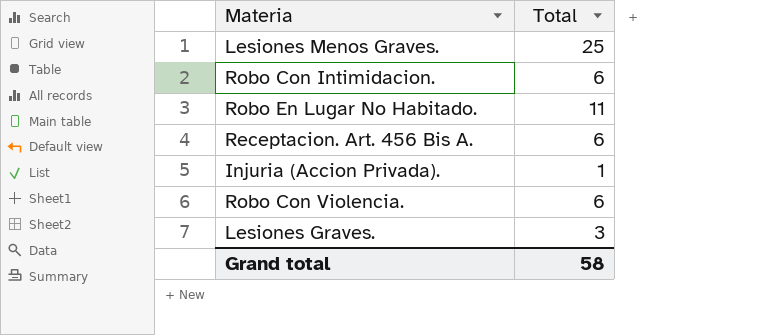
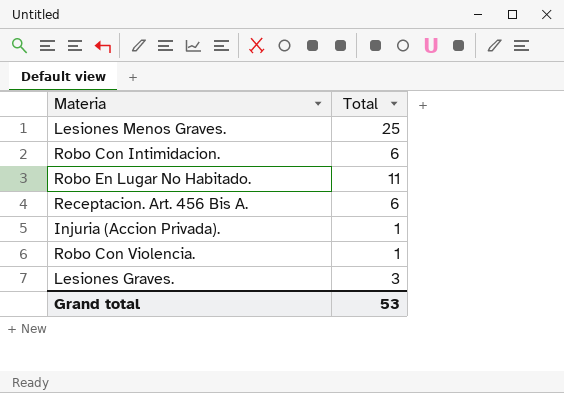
Robo Con Violencia. | Total: 6 -> 1
Grand total | Total: 58 -> 53

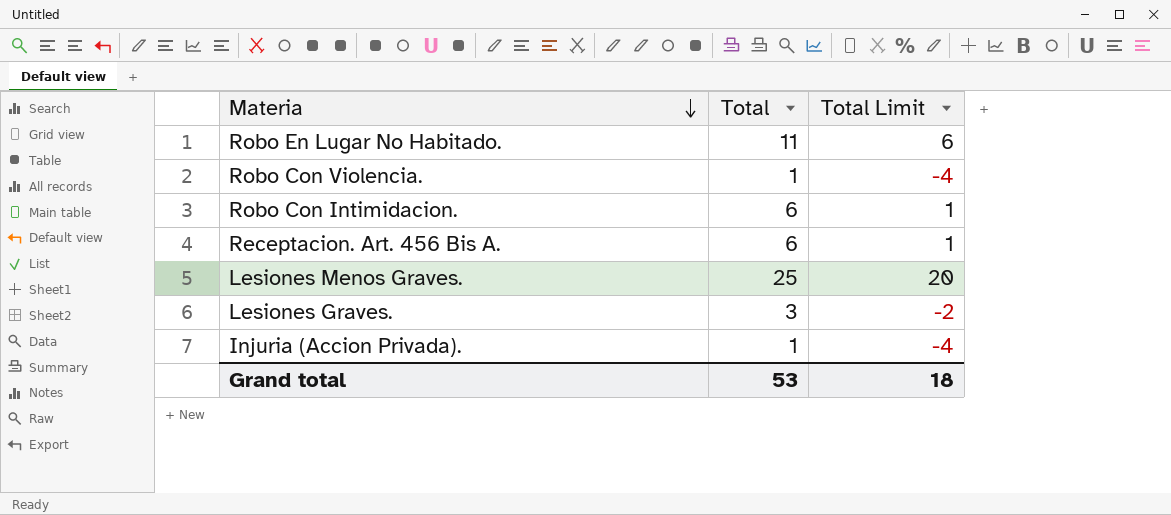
row order: none -> Materia descending
column Total Limit | formula: none -> [Total] - 5

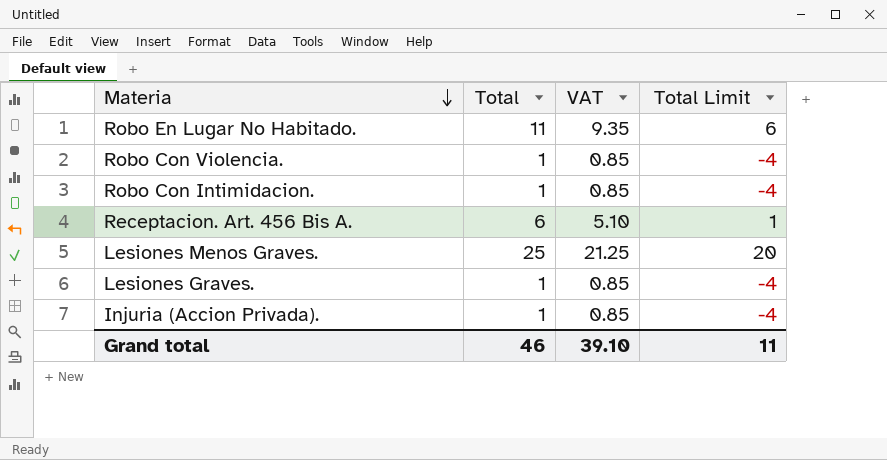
column VAT | formula: none -> [Total] * 0.85
Robo Con Intimidacion. | Total: 6 -> 1
Robo Con Intimidacion. | Total Limit: 1 -> -4
Lesiones Graves. | Total: 3 -> 1
Lesiones Graves. | Total Limit: -2 -> -4
Grand total | Total: 53 -> 46
Grand total | Total Limit: 18 -> 11

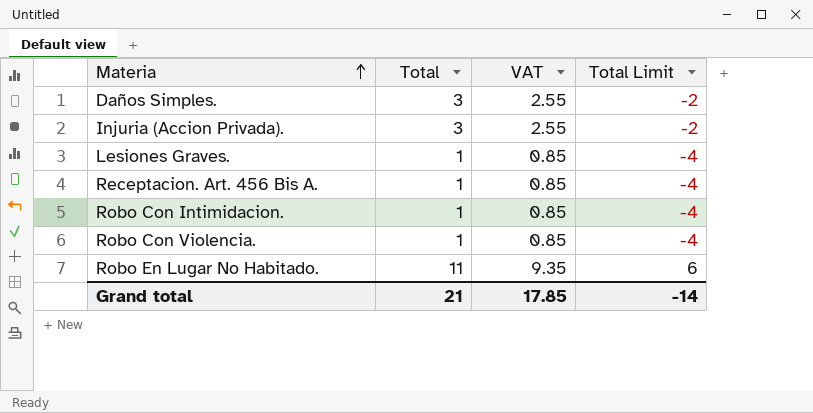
row order: Materia descending -> Materia ascending
row Lesiones Menos Graves.: 25 | 21.25 | 20 -> none
row Daños Simples.: none -> 3 | 2.55 | -2
Injuria (Accion Privada). | Total: 1 -> 3
Injuria (Accion Privada). | VAT: 0.85 -> 2.55
Injuria (Accion Privada). | Total Limit: -4 -> -2
Receptacion. Art. 456 Bis A. | Total: 6 -> 1
Receptacion. Art. 456 Bis A. | VAT: 5.10 -> 0.85
Receptacion. Art. 456 Bis A. | Total Limit: 1 -> -4
Grand total | Total: 46 -> 21
Grand total | VAT: 39.10 -> 17.85
Grand total | Total Limit: 11 -> -14

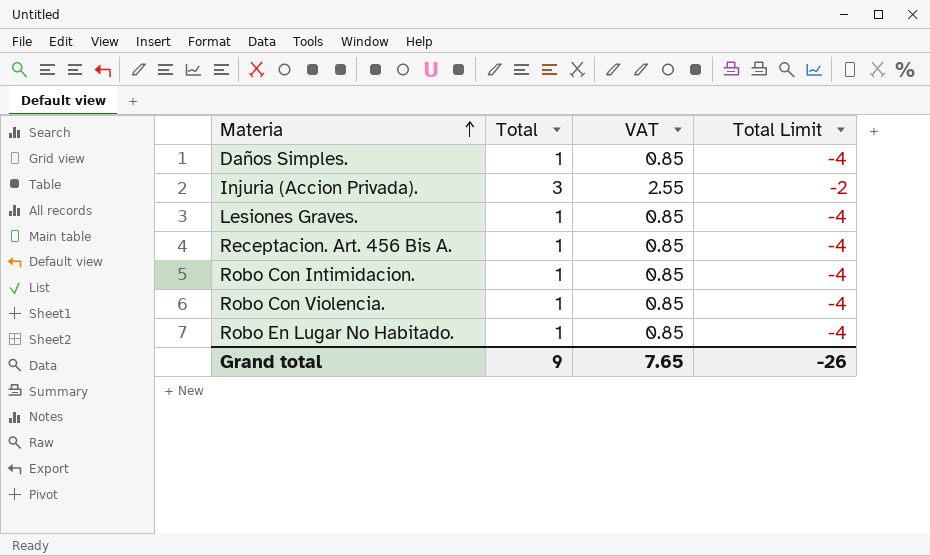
Daños Simples. | Total: 3 -> 1
Daños Simples. | VAT: 2.55 -> 0.85
Daños Simples. | Total Limit: -2 -> -4
Robo En Lugar No Habitado. | Total: 11 -> 1
Robo En Lugar No Habitado. | VAT: 9.35 -> 0.85
Robo En Lugar No Habitado. | Total Limit: 6 -> -4
Grand total | Total: 21 -> 9
Grand total | VAT: 17.85 -> 7.65
Grand total | Total Limit: -14 -> -26

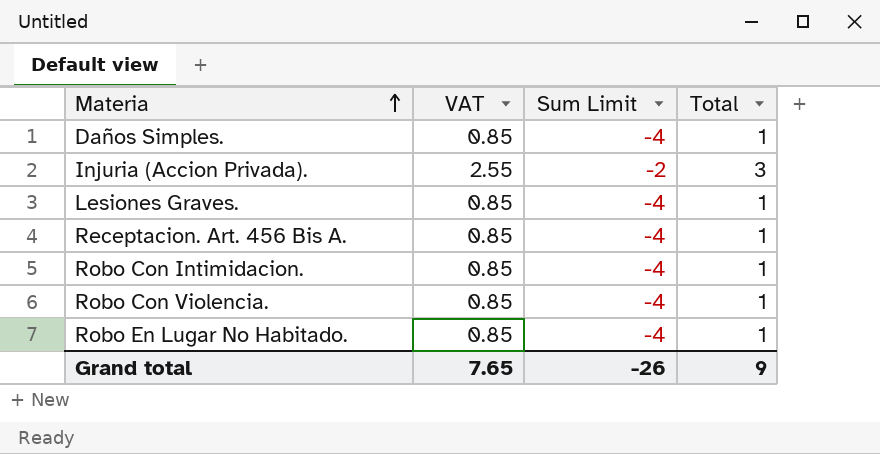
column name: Total Limit -> Sum Limit
column Total | position: 2 -> 4

